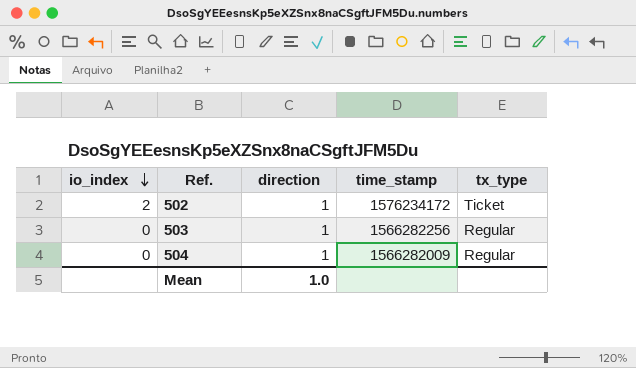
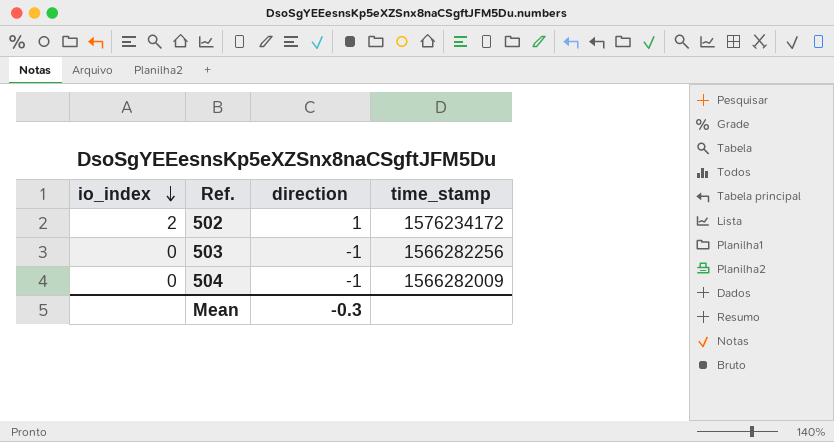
column tx_type | position: 5 -> none
503 | direction: 1 -> -1
504 | direction: 1 -> -1
Mean | direction: 1.0 -> -0.3

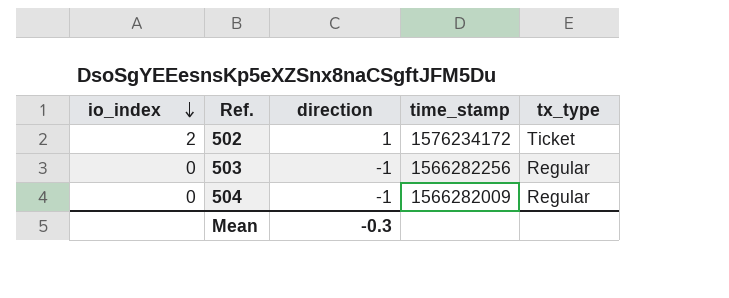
column tx_type | position: none -> 5

